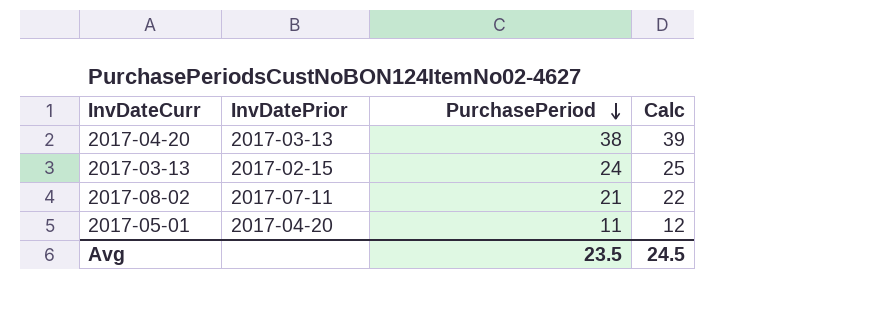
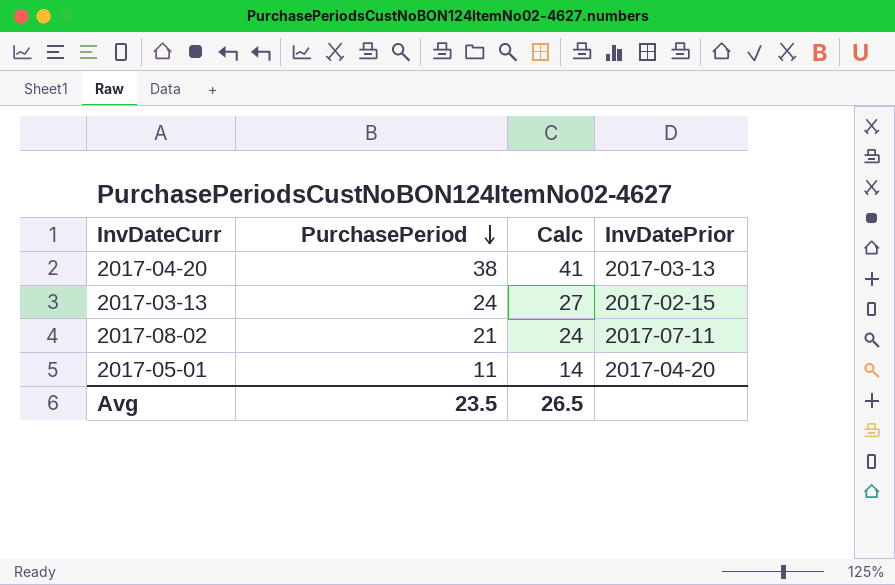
column Calc | formula: [PurchasePeriod] + 1 -> [PurchasePeriod] + 3
column InvDatePrior | position: 2 -> 4
Avg | Calc: 24.5 -> 26.5

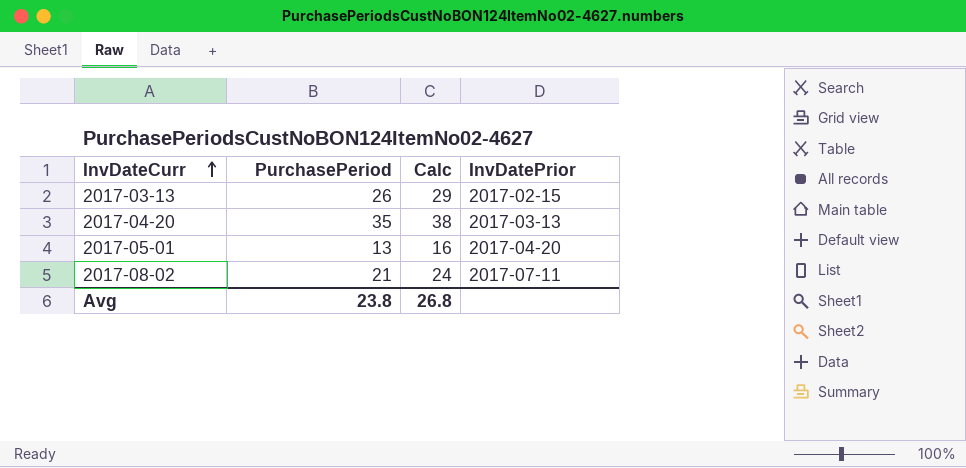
row order: PurchasePeriod descending -> InvDateCurr ascending
2017-03-13 | PurchasePeriod: 24 -> 26
2017-03-13 | Calc: 27 -> 29
2017-04-20 | PurchasePeriod: 38 -> 35
2017-04-20 | Calc: 41 -> 38
2017-05-01 | PurchasePeriod: 11 -> 13
2017-05-01 | Calc: 14 -> 16
Avg | PurchasePeriod: 23.5 -> 23.8
Avg | Calc: 26.5 -> 26.8

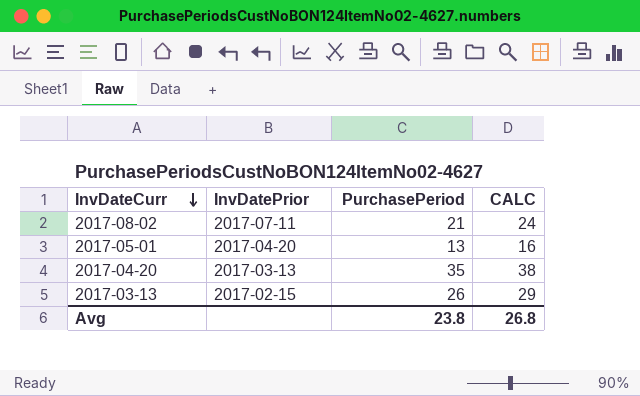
row order: InvDateCurr ascending -> InvDateCurr descending
column InvDatePrior | position: 4 -> 2
column name: Calc -> CALC

